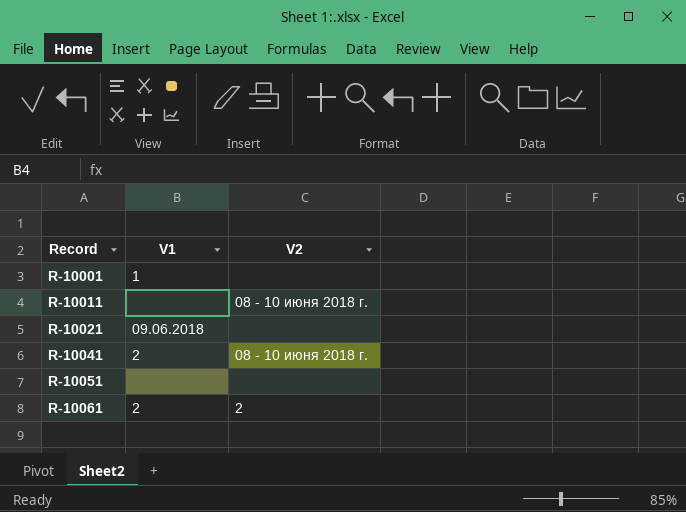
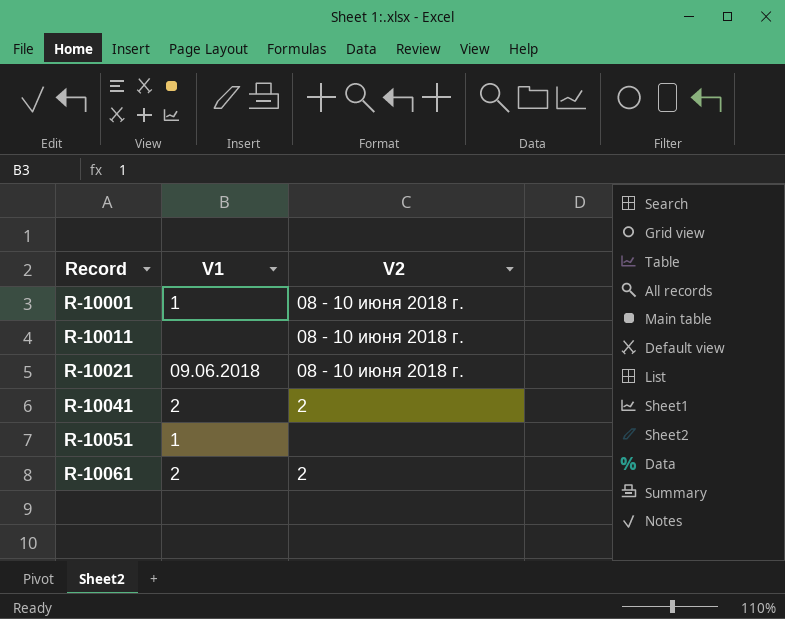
R-10001 | V2: none -> 08 - 10 июня 2018 г.
R-10021 | V2: none -> 08 - 10 июня 2018 г.
R-10041 | V2: 08 - 10 июня 2018 г. -> 2
R-10051 | V1: none -> 1

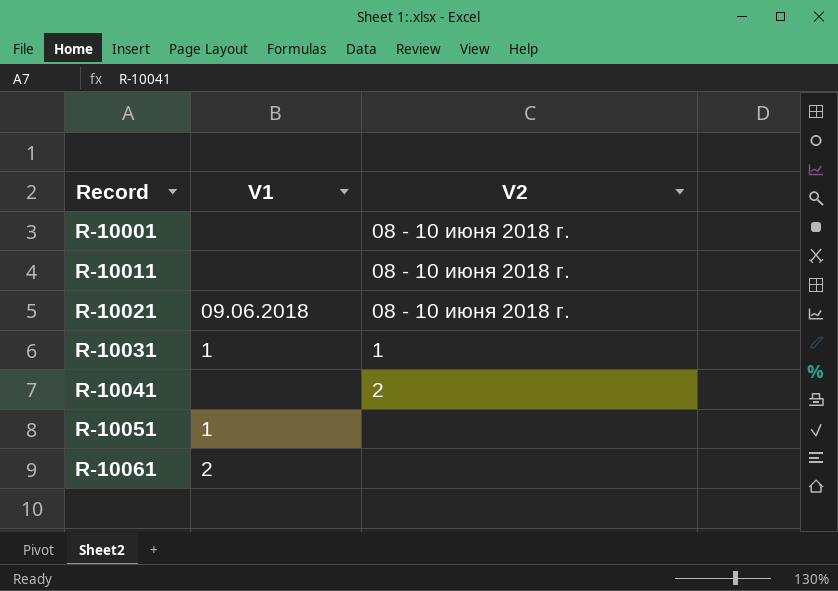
R-10001 | V1: 1 -> none
row R-10031: none -> 1 | 1
R-10041 | V1: 2 -> none
R-10061 | V2: 2 -> none

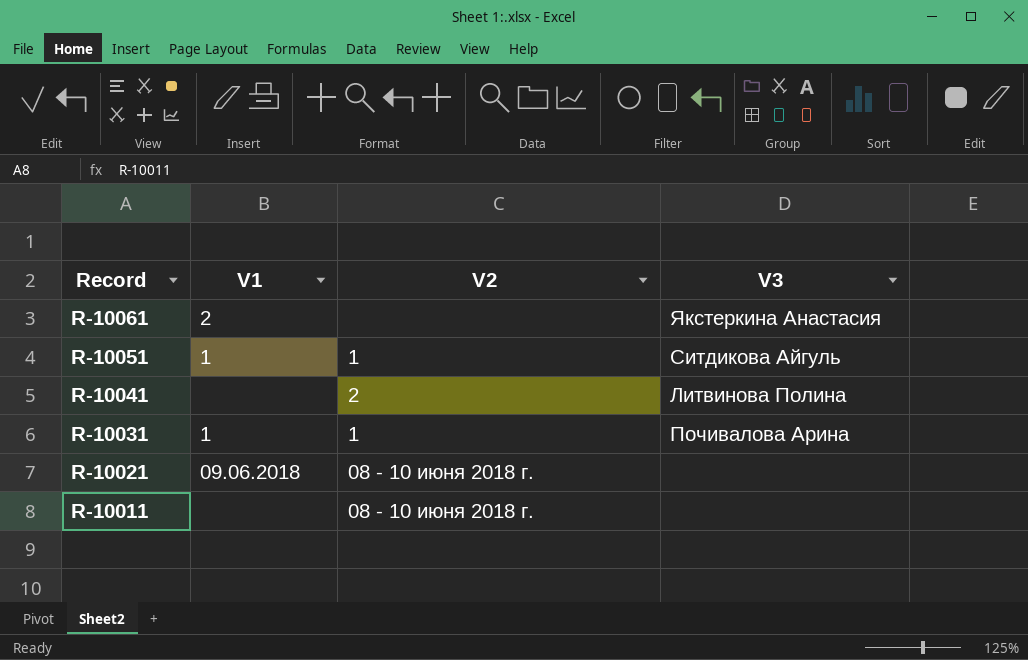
row order: Record ascending -> Record descending
column V3 | position: none -> 4
row R-10001: none | 08 - 10 июня 2018 г. -> none
R-10051 | V2: none -> 1

